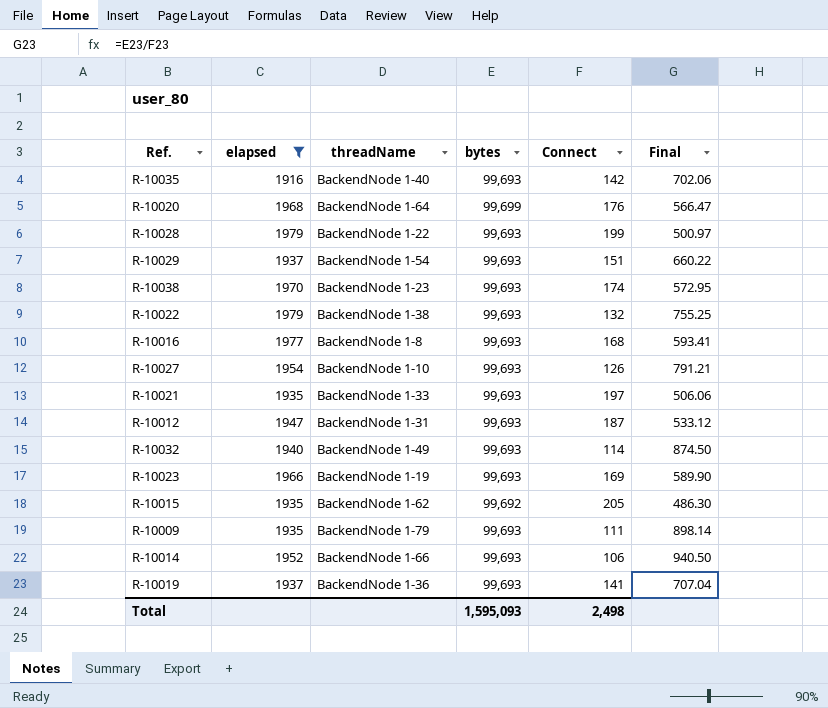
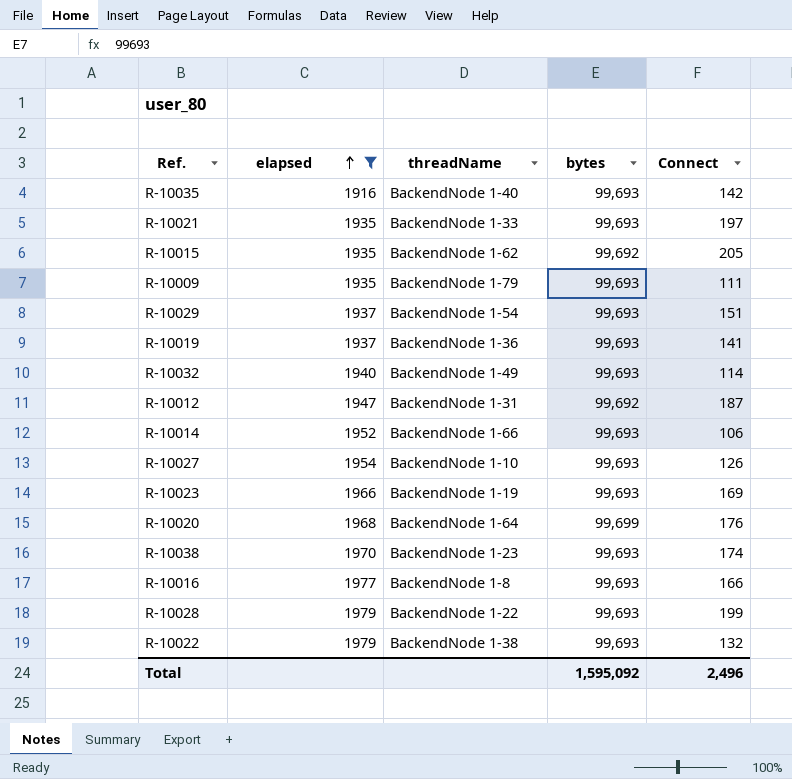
row order: none -> elapsed ascending
column Final | formula: [bytes] / [Connect] -> none
R-10012 | bytes: 99,693 -> 99,692
R-10016 | Connect: 168 -> 166
Total | bytes: 1,595,093 -> 1,595,092
Total | Connect: 2,498 -> 2,496

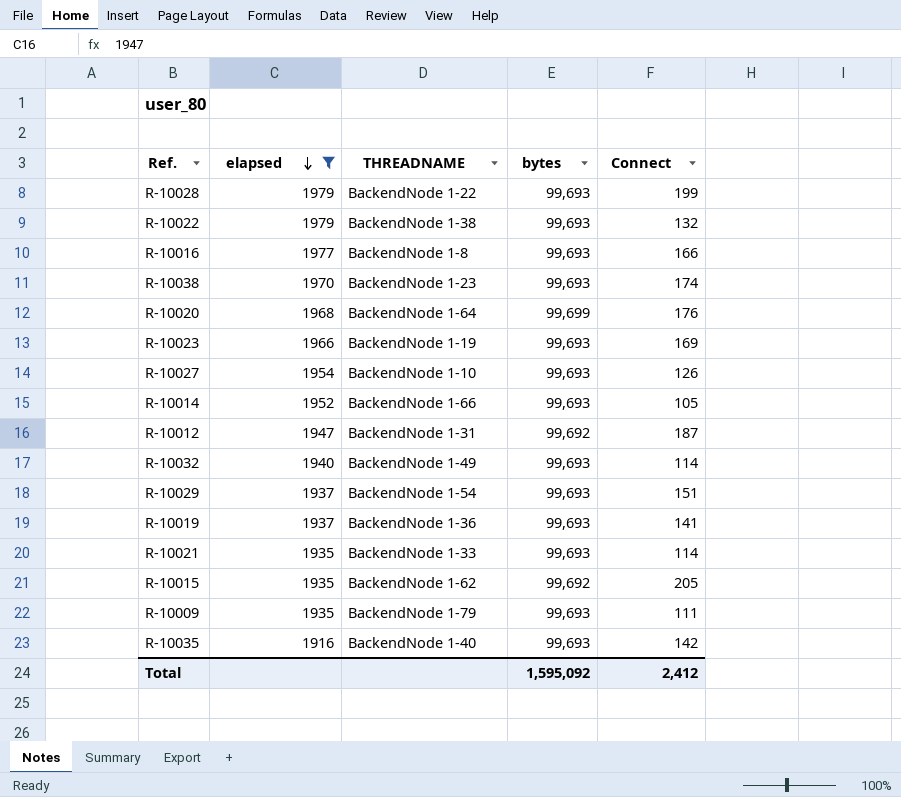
row order: elapsed ascending -> elapsed descending
column name: threadName -> THREADNAME
R-10014 | Connect: 106 -> 105
R-10021 | Connect: 197 -> 114
Total | Connect: 2,496 -> 2,412

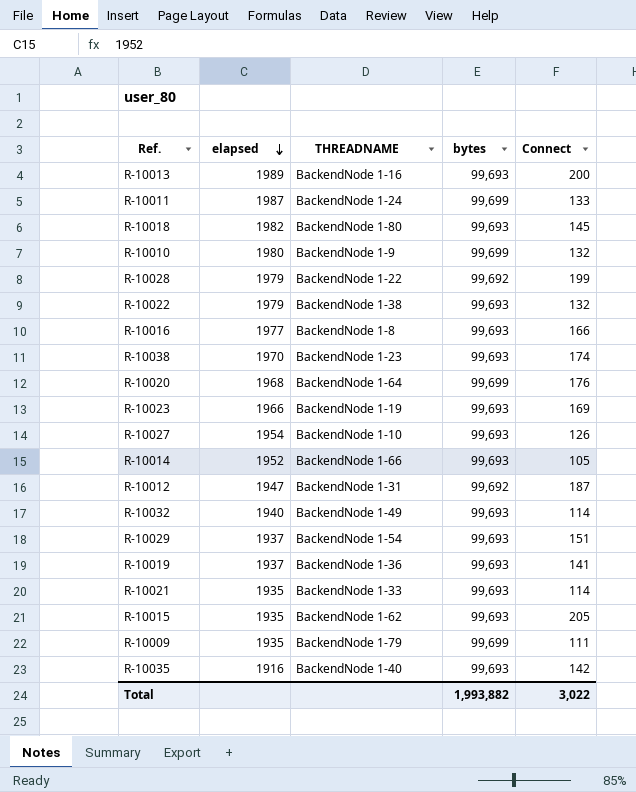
filter: elapsed <= 1979 -> none
R-10028 | bytes: 99,693 -> 99,692
R-10015 | bytes: 99,692 -> 99,693
R-10009 | bytes: 99,693 -> 99,699
Total | bytes: 1,595,092 -> 1,993,882
Total | Connect: 2,412 -> 3,022

